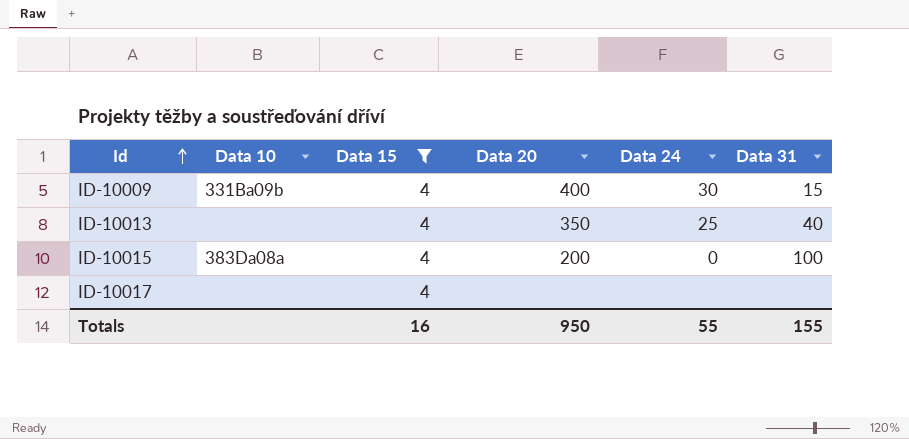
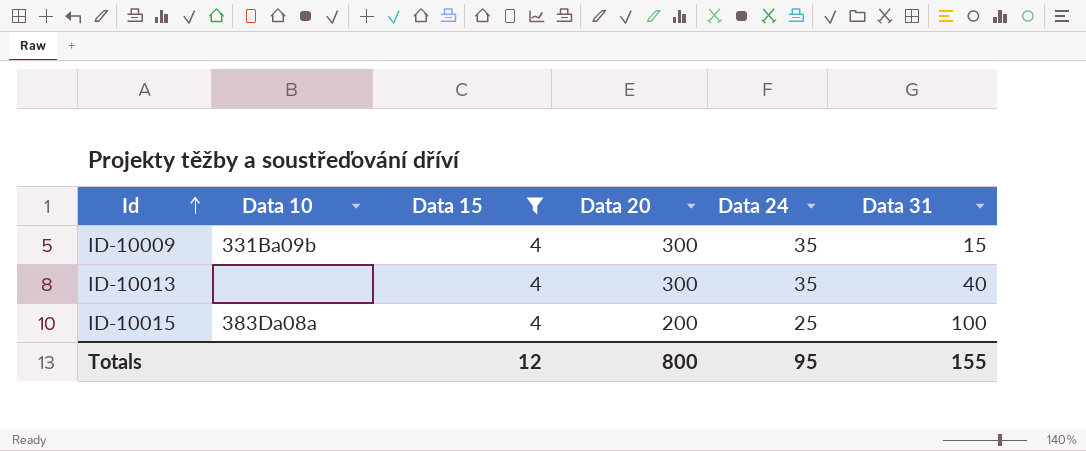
row ID-10017: none | 4 | none | none | none -> none
ID-10009 | Data 20: 400 -> 300
ID-10009 | Data 24: 30 -> 35
ID-10013 | Data 20: 350 -> 300
ID-10013 | Data 24: 25 -> 35
ID-10015 | Data 24: 0 -> 25
Totals | Data 15: 16 -> 12
Totals | Data 20: 950 -> 800
Totals | Data 24: 55 -> 95

